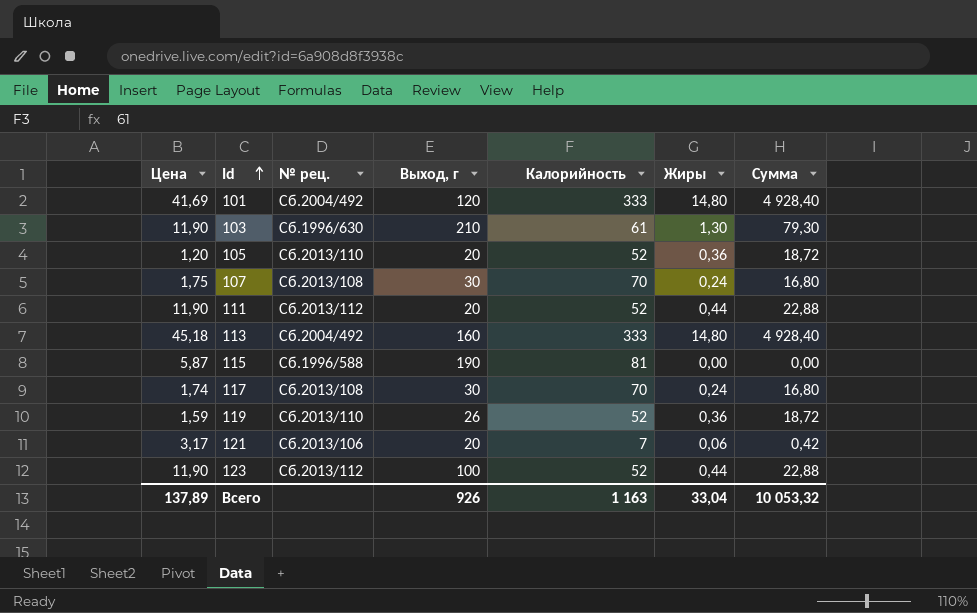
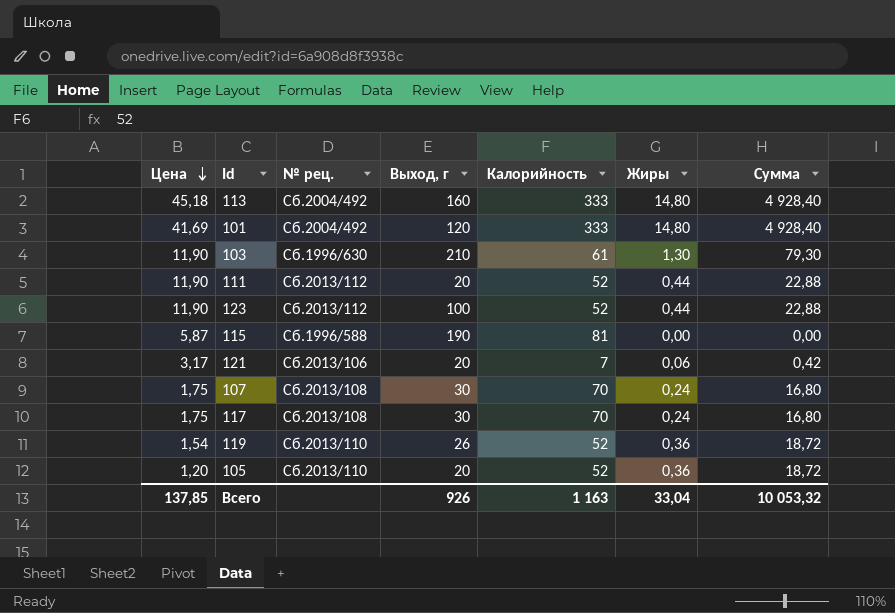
row order: Id ascending -> Цена descending
117 | Цена: 1,74 -> 1,75
119 | Цена: 1,59 -> 1,54
Всего | Цена: 137,89 -> 137,85

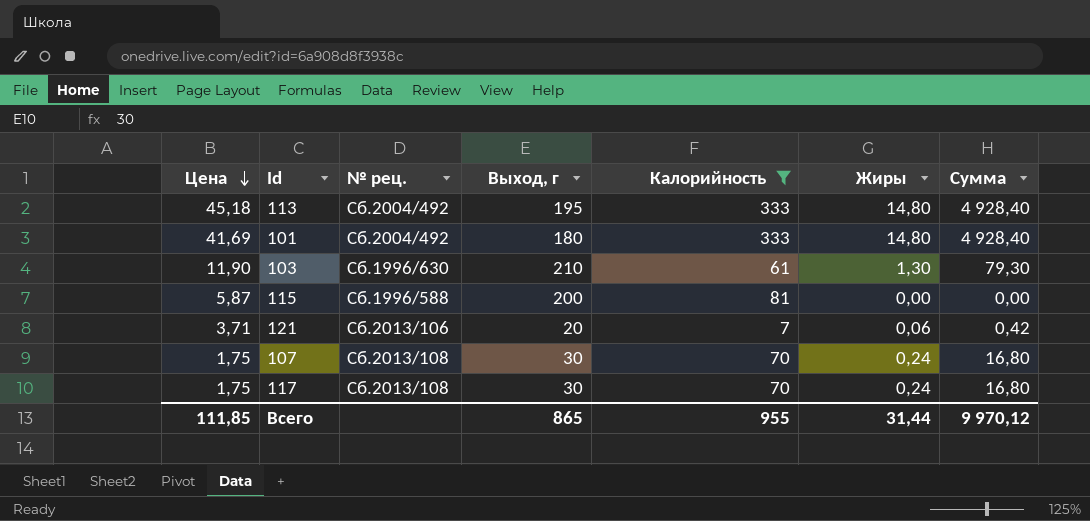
filter: none -> Калорийность != 52
113 | Выход, г: 160 -> 195
101 | Выход, г: 120 -> 180
115 | Выход, г: 190 -> 200
121 | Цена: 3,17 -> 3,71
Всего | Цена: 137,85 -> 111,85
Всего | Выход, г: 926 -> 865
Всего | Калорийность: 1 163 -> 955
Всего | Жиры: 33,04 -> 31,44
Всего | Сумма: 10 053,32 -> 9 970,12

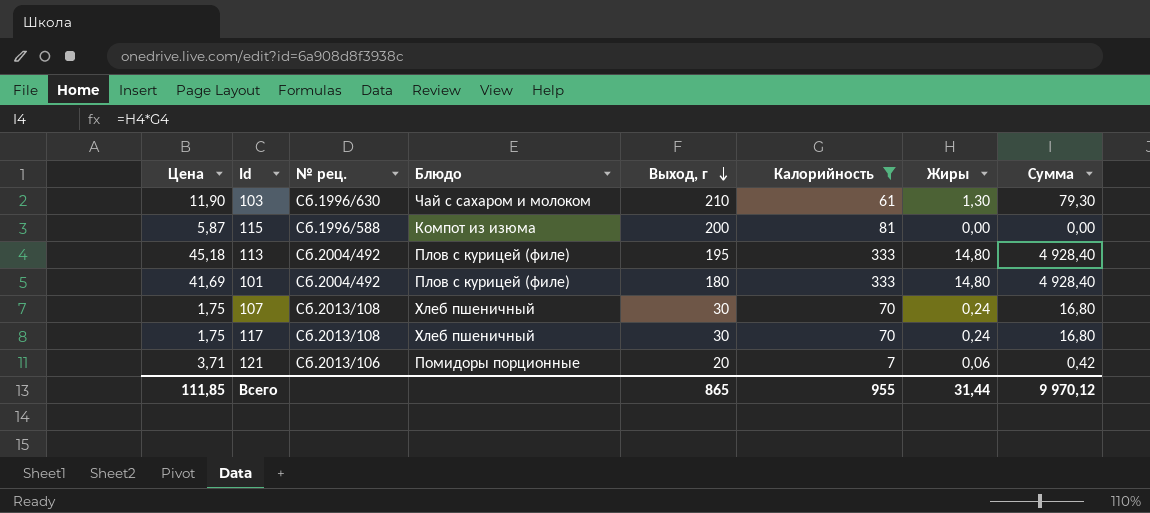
row order: Цена descending -> Выход, г descending
column Блюдо | position: none -> 4

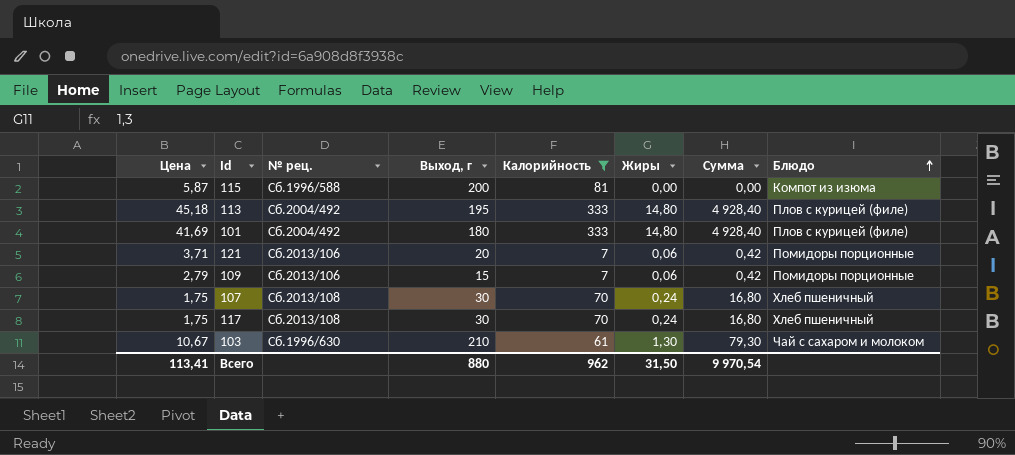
row order: Выход, г descending -> Блюдо ascending
column Блюдо | position: 4 -> 8
row 109: none -> 2,79 | Сб.2013/106 | 15 | 7 | 0,06 | 0,42 | Помидоры порционные
103 | Цена: 11,90 -> 10,67
Всего | Цена: 111,85 -> 113,41
Всего | Выход, г: 865 -> 880
Всего | Калорийность: 955 -> 962
Всего | Жиры: 31,44 -> 31,50
Всего | Сумма: 9 970,12 -> 9 970,54

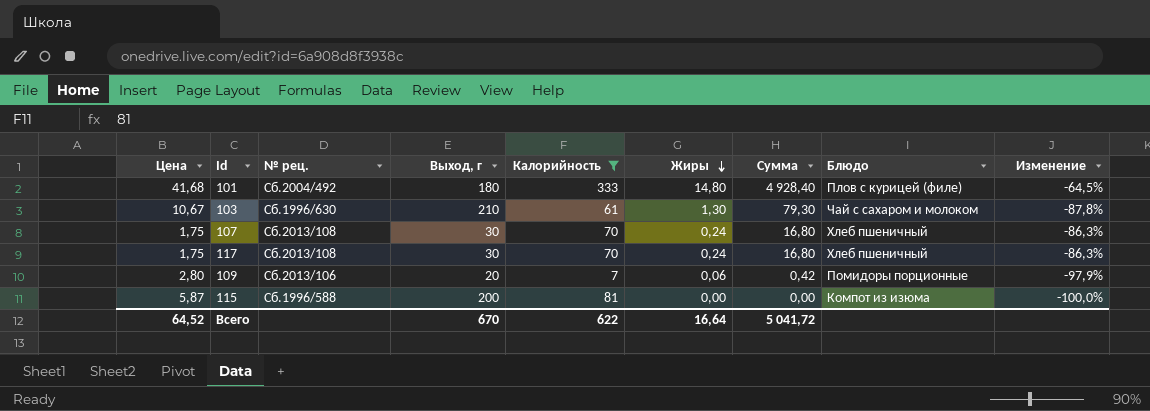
row order: Блюдо ascending -> Жиры descending
column Изменение | formula: none -> ([Жиры] - [Цена]) / [Цена]
row 113: 45,18 | Сб.2004/492 | 195 | 333 | 14,80 | 4 928,40 | Плов с курицей (филе) -> none
row 121: 3,71 | Сб.2013/106 | 20 | 7 | 0,06 | 0,42 | Помидоры порционные -> none
101 | Цена: 41,69 -> 41,68
109 | Цена: 2,79 -> 2,80
109 | Выход, г: 15 -> 20
Всего | Цена: 113,41 -> 64,52
Всего | Выход, г: 880 -> 670
Всего | Калорийность: 962 -> 622
Всего | Жиры: 31,50 -> 16,64
Всего | Сумма: 9 970,54 -> 5 041,72

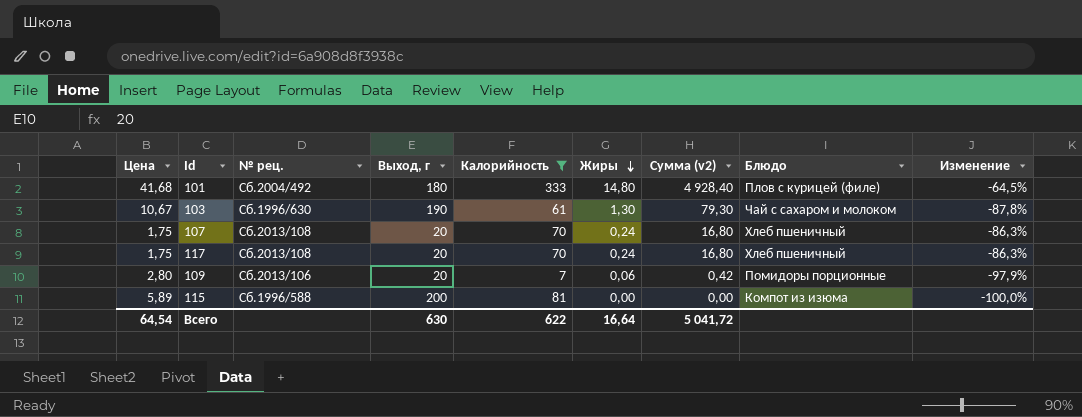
column name: Сумма -> Сумма (v2)
103 | Выход, г: 210 -> 190
107 | Выход, г: 30 -> 20
117 | Выход, г: 30 -> 20
115 | Цена: 5,87 -> 5,89
Всего | Цена: 64,52 -> 64,54
Всего | Выход, г: 670 -> 630

